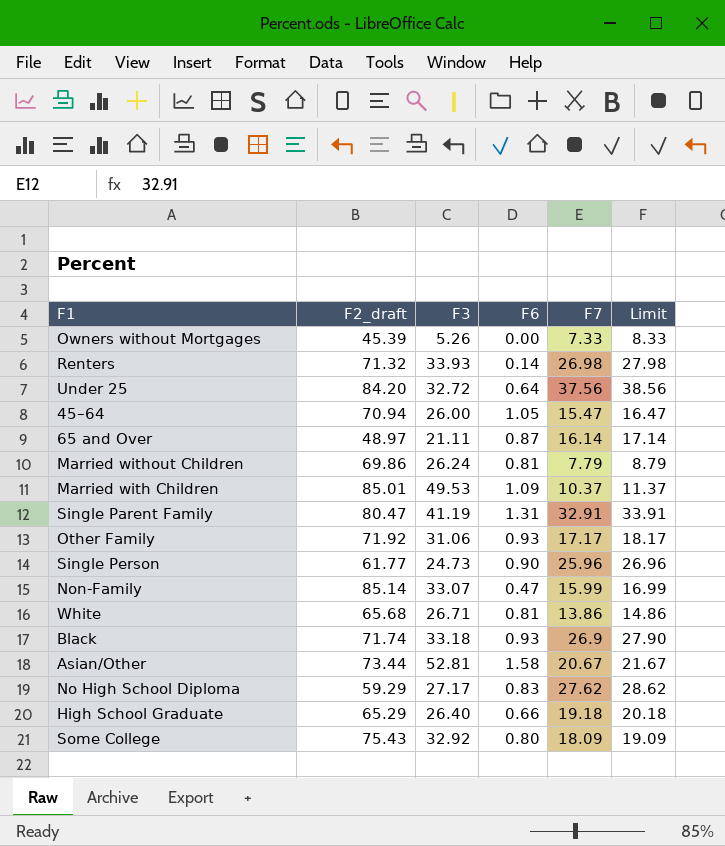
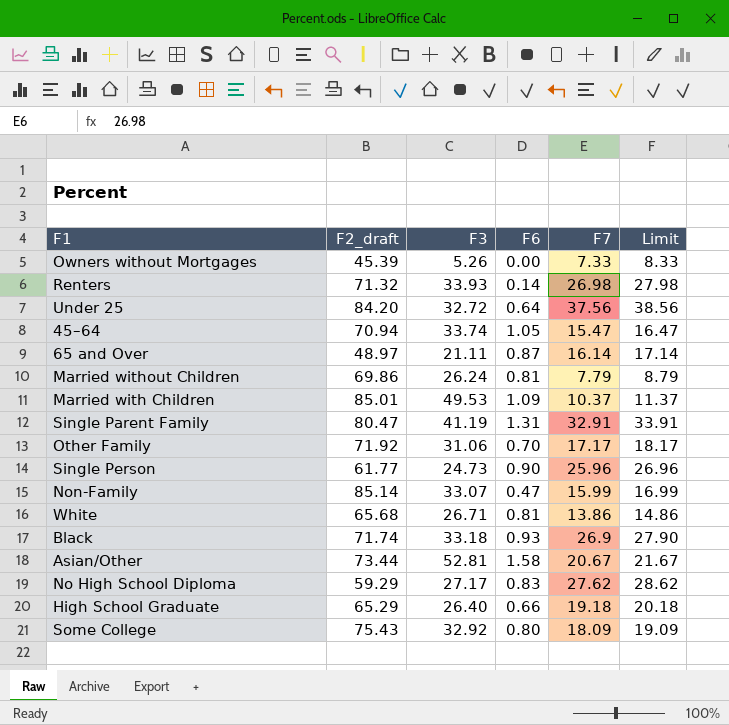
45–64 | F3: 26.00 -> 33.74
Other Family | F6: 0.93 -> 0.70

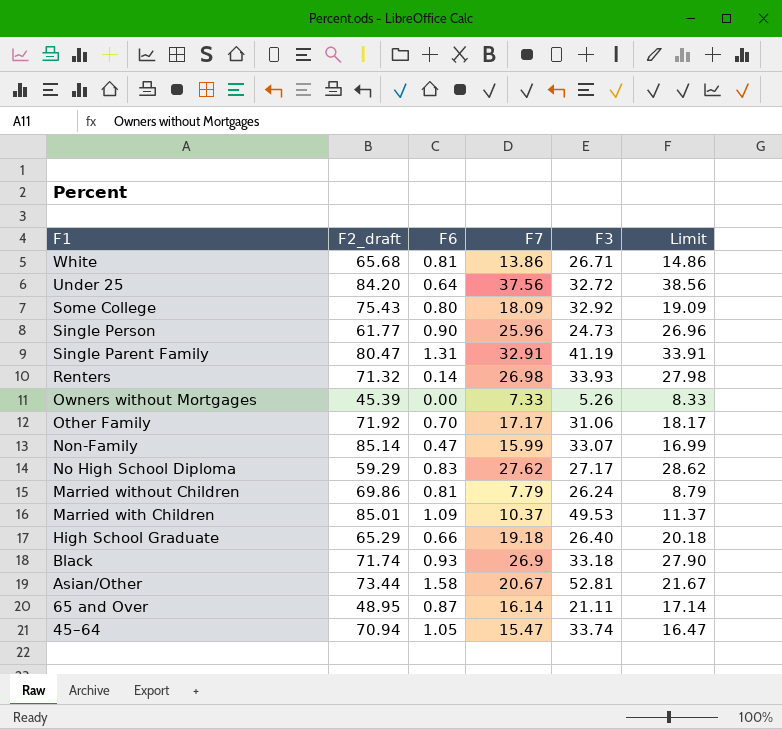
row order: none -> F1 descending
column F3 | position: 3 -> 5
65 and Over | F2_draft: 48.97 -> 48.95

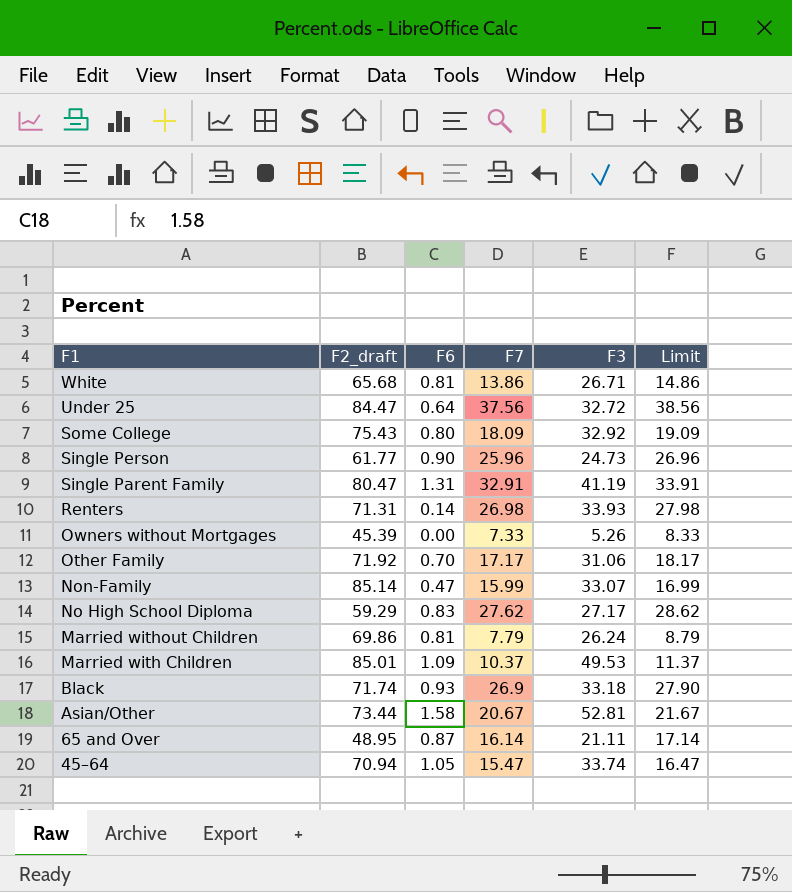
row High School Graduate: 65.29 | 0.66 | 19.18 | 26.40 | 20.18 -> none
Under 25 | F2_draft: 84.20 -> 84.47
Renters | F2_draft: 71.32 -> 71.31

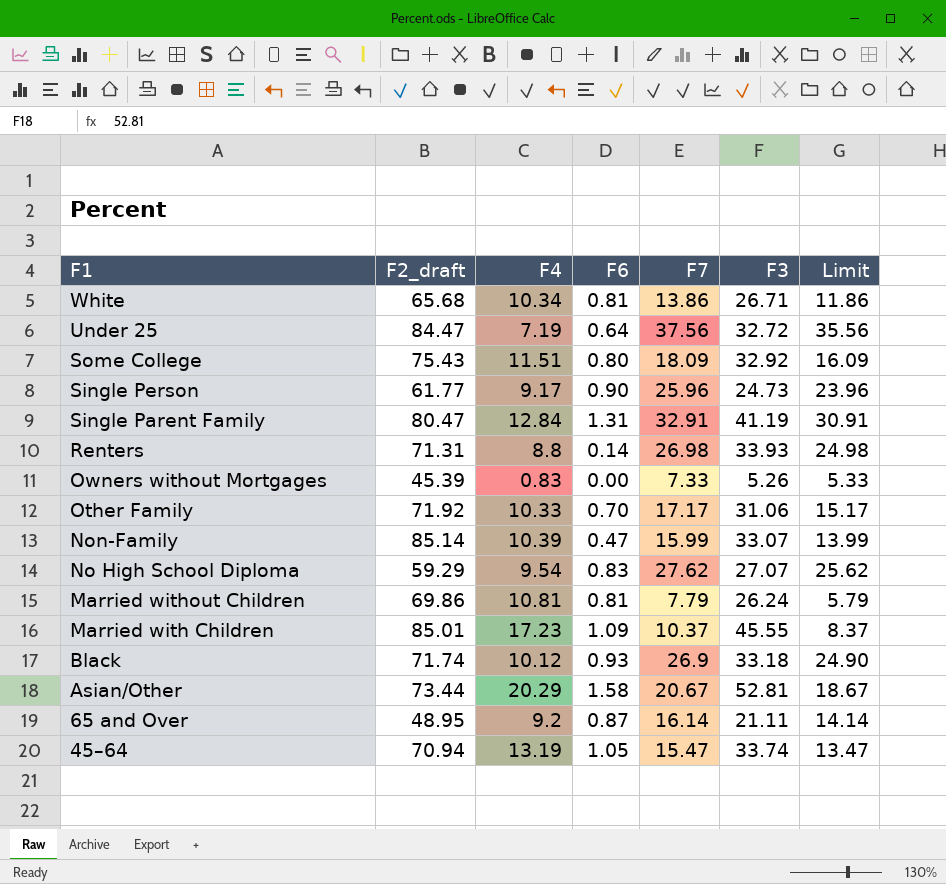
column F4 | position: none -> 3
column Limit | formula: [F7] + 1 -> [F7] - 2
No High School Diploma | F3: 27.17 -> 27.07
Married with Children | F3: 49.53 -> 45.55

